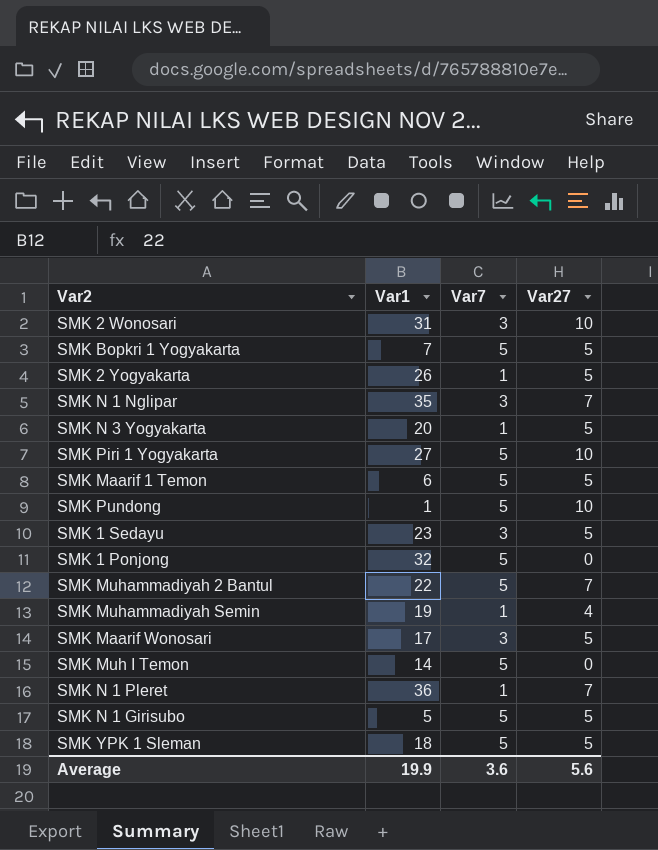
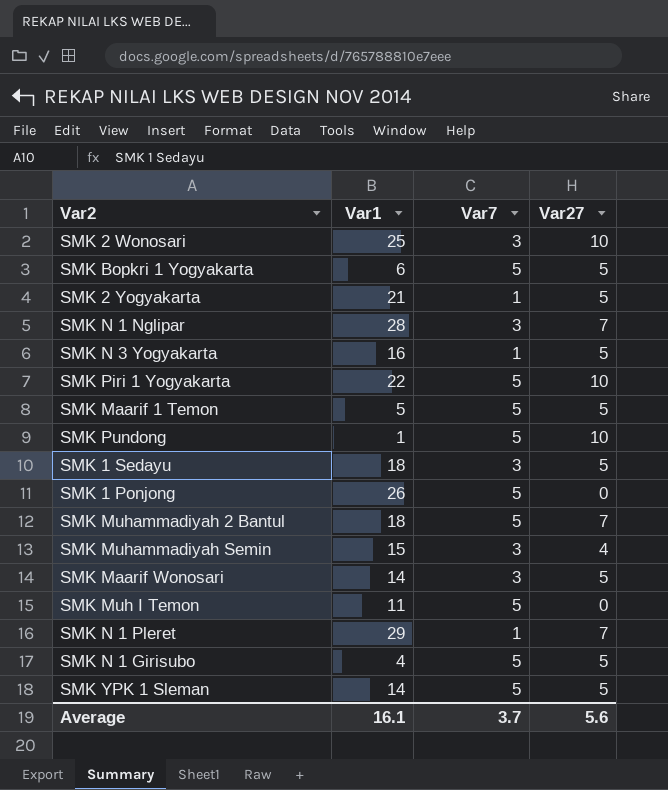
SMK 2 Wonosari | Var1: 31 -> 25
SMK Bopkri 1 Yogyakarta | Var1: 7 -> 6
SMK 2 Yogyakarta | Var1: 26 -> 21
SMK N 1 Nglipar | Var1: 35 -> 28
SMK N 3 Yogyakarta | Var1: 20 -> 16
SMK Piri 1 Yogyakarta | Var1: 27 -> 22
SMK Maarif 1 Temon | Var1: 6 -> 5
SMK 1 Sedayu | Var1: 23 -> 18
SMK 1 Ponjong | Var1: 32 -> 26
SMK Muhammadiyah 2 Bantul | Var1: 22 -> 18
SMK Muhammadiyah Semin | Var1: 19 -> 15
SMK Muhammadiyah Semin | Var7: 1 -> 3
SMK Maarif Wonosari | Var1: 17 -> 14
SMK Muh I Temon | Var1: 14 -> 11
SMK N 1 Pleret | Var1: 36 -> 29
SMK N 1 Girisubo | Var1: 5 -> 4
SMK YPK 1 Sleman | Var1: 18 -> 14
Average | Var1: 19.9 -> 16.1
Average | Var7: 3.6 -> 3.7

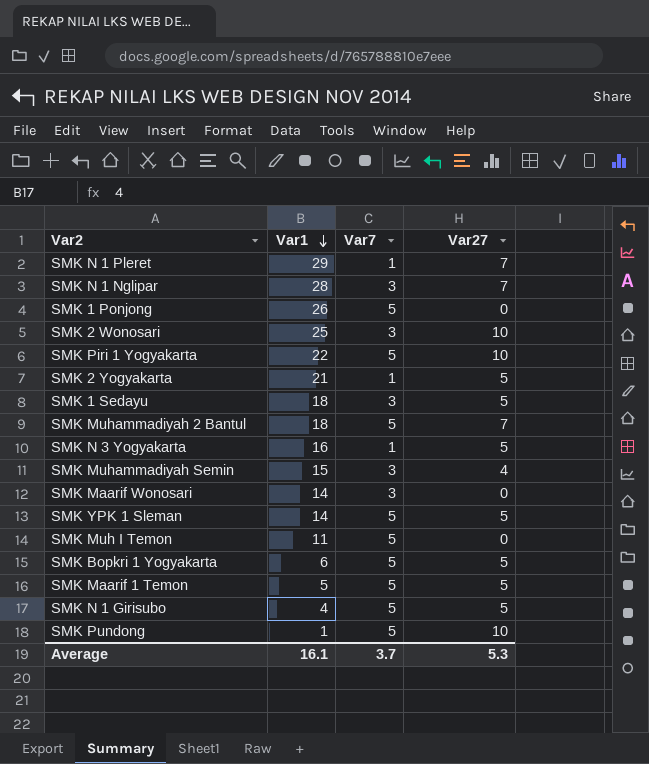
row order: none -> Var1 descending
SMK Maarif Wonosari | Var27: 5 -> 0
Average | Var27: 5.6 -> 5.3

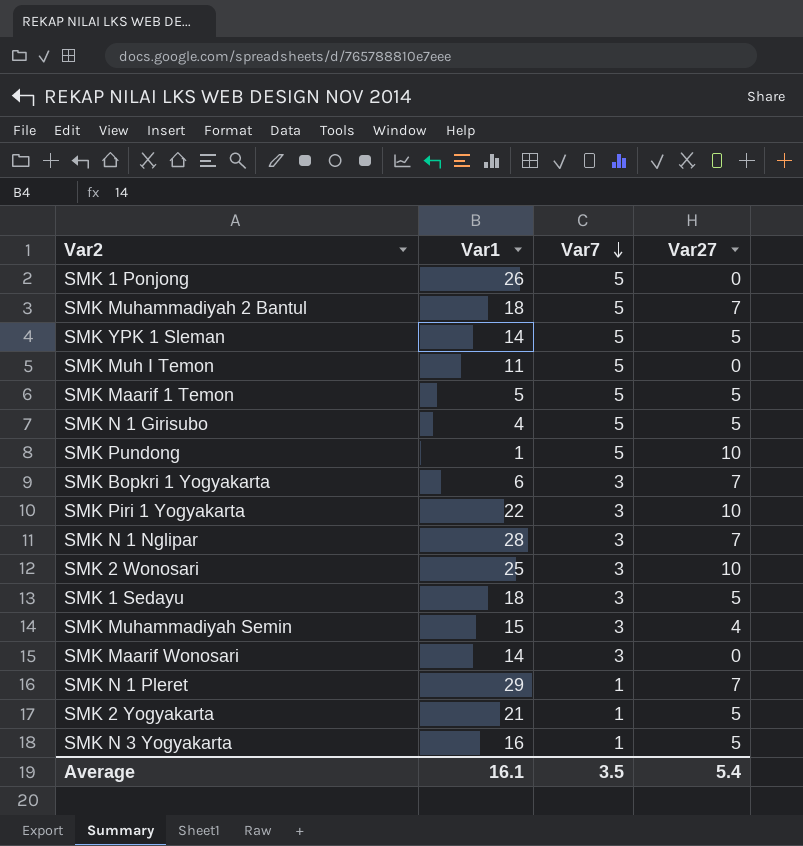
row order: Var1 descending -> Var7 descending
SMK Bopkri 1 Yogyakarta | Var7: 5 -> 3
SMK Bopkri 1 Yogyakarta | Var27: 5 -> 7
SMK Piri 1 Yogyakarta | Var7: 5 -> 3
Average | Var7: 3.7 -> 3.5
Average | Var27: 5.3 -> 5.4

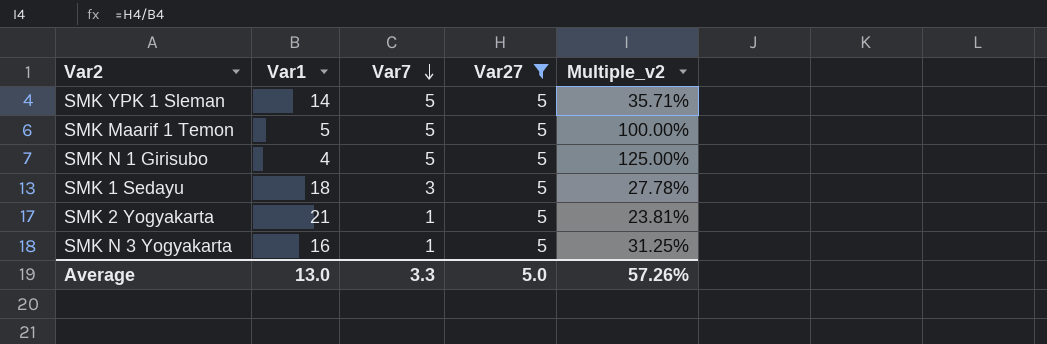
filter: none -> Var27 = 5
column Multiple_v2 | formula: none -> [Var27] / [Var1]
Average | Var1: 16.1 -> 13.0
Average | Var7: 3.5 -> 3.3
Average | Var27: 5.4 -> 5.0

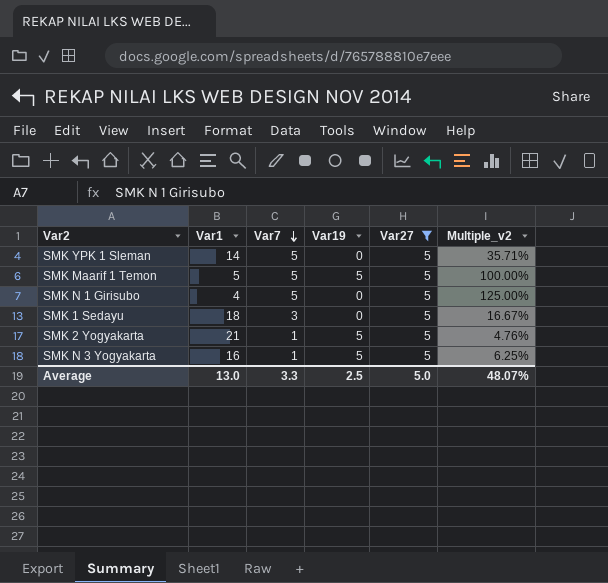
column Var19 | position: none -> 4
column Multiple_v2 | formula: [Var27] / [Var1] -> [Var7] / [Var1]
Average | Multiple_v2: 57.26% -> 48.07%

